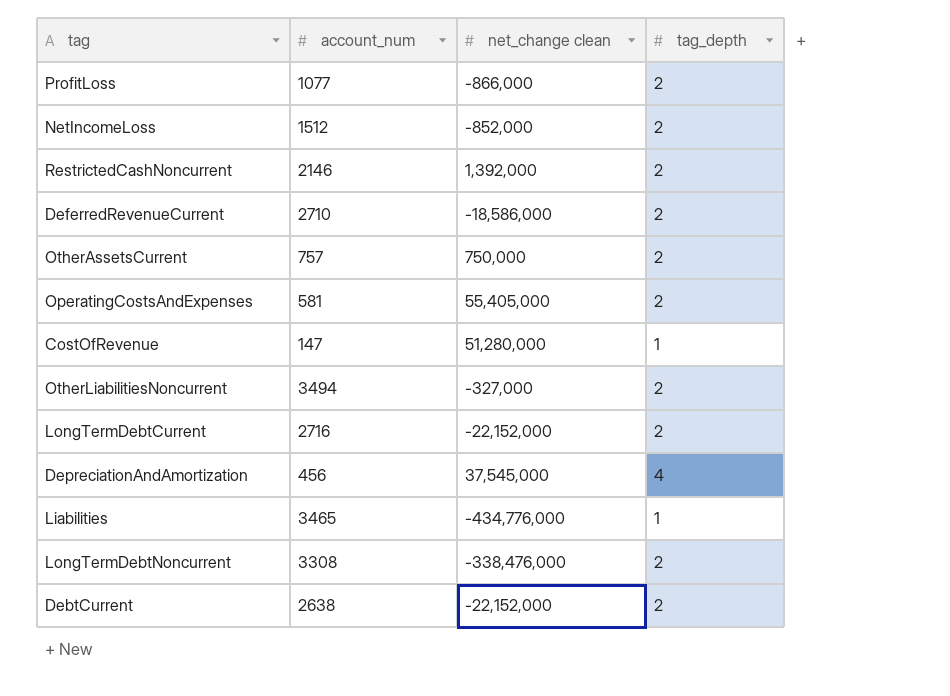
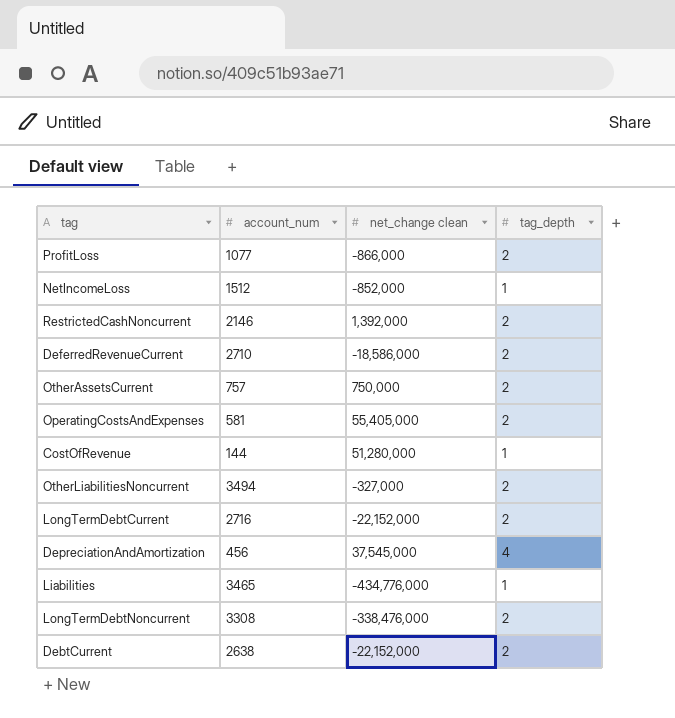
NetIncomeLoss | tag_depth: 2 -> 1
CostOfRevenue | account_num: 147 -> 144

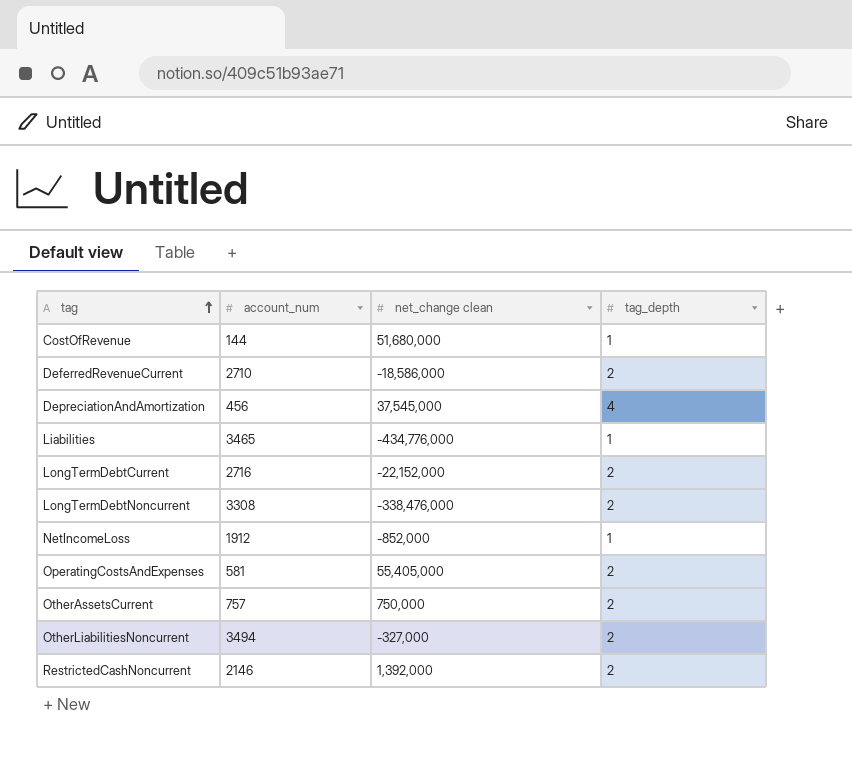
row order: none -> tag ascending
row ProfitLoss: 1077 | -866,000 | 2 -> none
row DebtCurrent: 2638 | -22,152,000 | 2 -> none
CostOfRevenue | net_change clean: 51,280,000 -> 51,680,000
NetIncomeLoss | account_num: 1512 -> 1912

